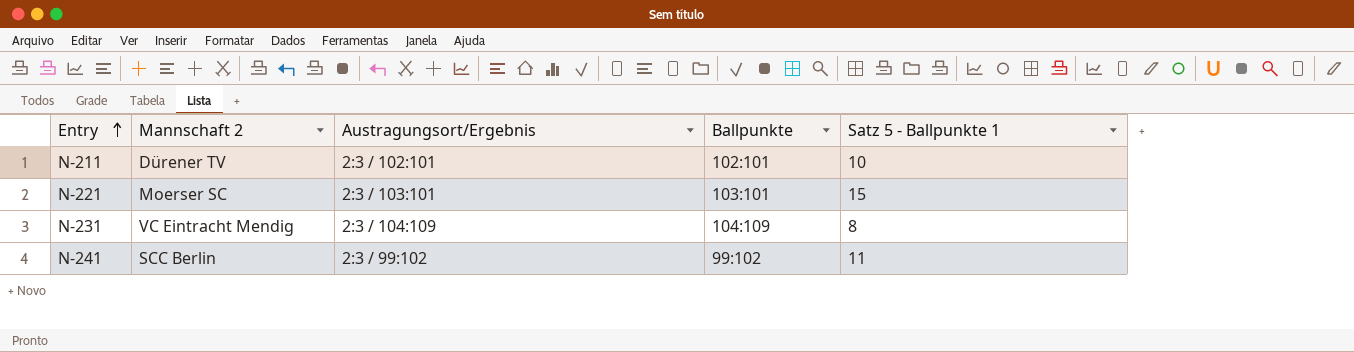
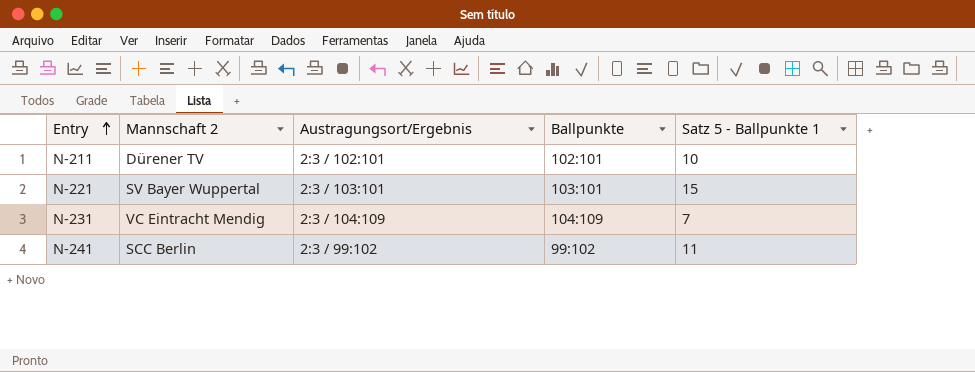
N-221 | Mannschaft 2: Moerser SC -> SV Bayer Wuppertal
N-231 | Satz 5 - Ballpunkte 1: 8 -> 7

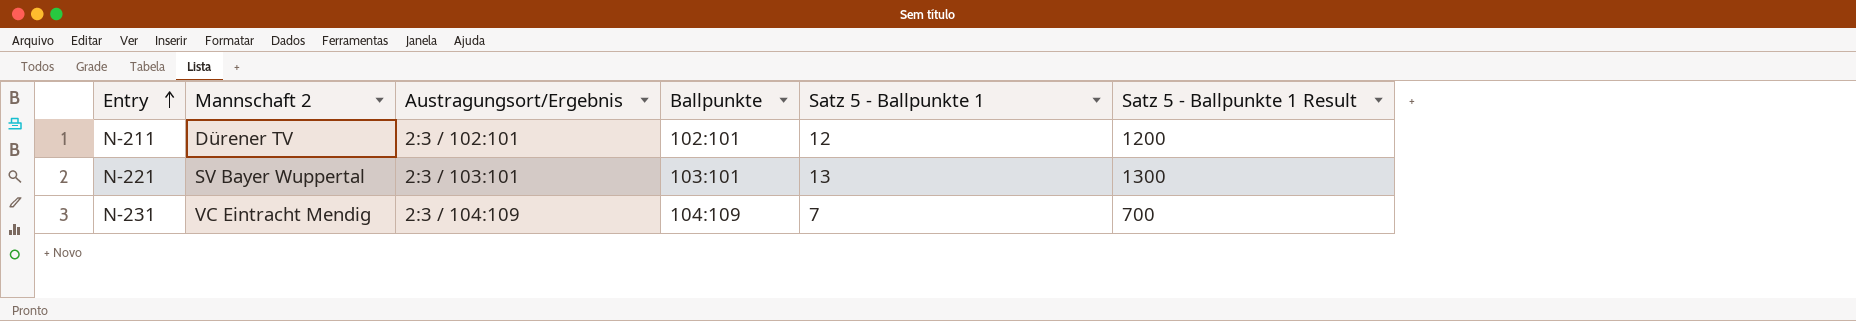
column Satz 5 - Ballpunkte 1 Result | formula: none -> [Satz 5 - Ballpunkte 1] * 100
row N-241: SCC Berlin | 2:3 / 99:102 | 99:102 | 11 -> none
N-211 | Satz 5 - Ballpunkte 1: 10 -> 12
N-221 | Satz 5 - Ballpunkte 1: 15 -> 13

